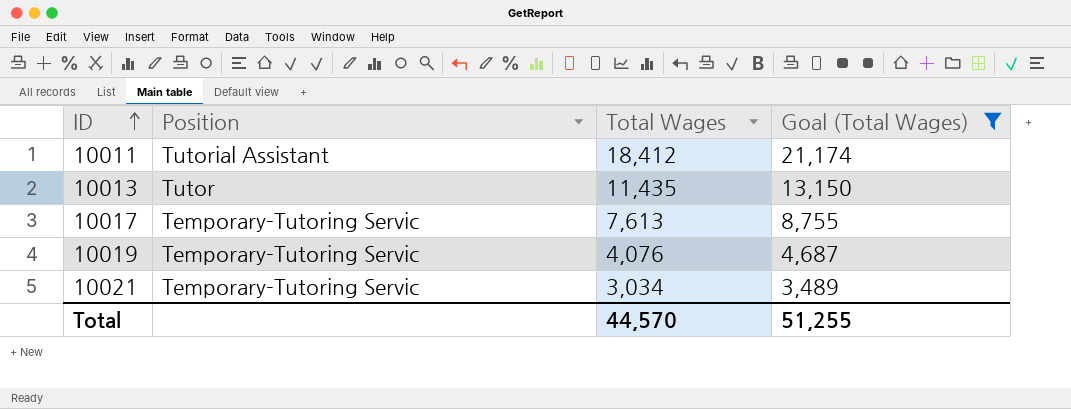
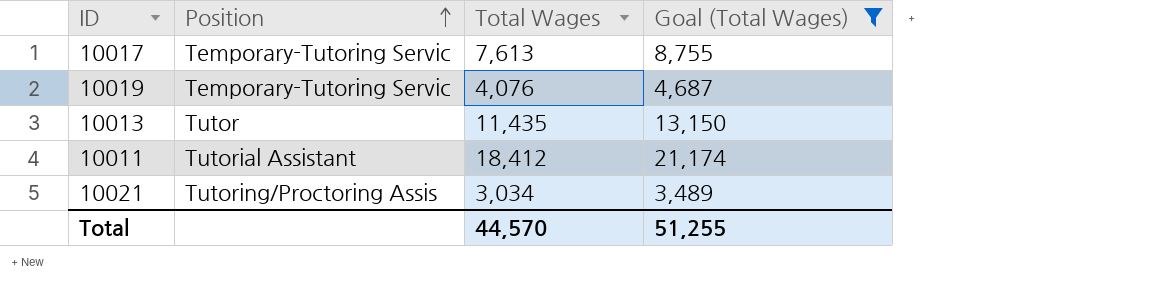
row order: ID ascending -> Position ascending
10021 | Position: Temporary-Tutoring Servic -> Tutoring/Proctoring Assis

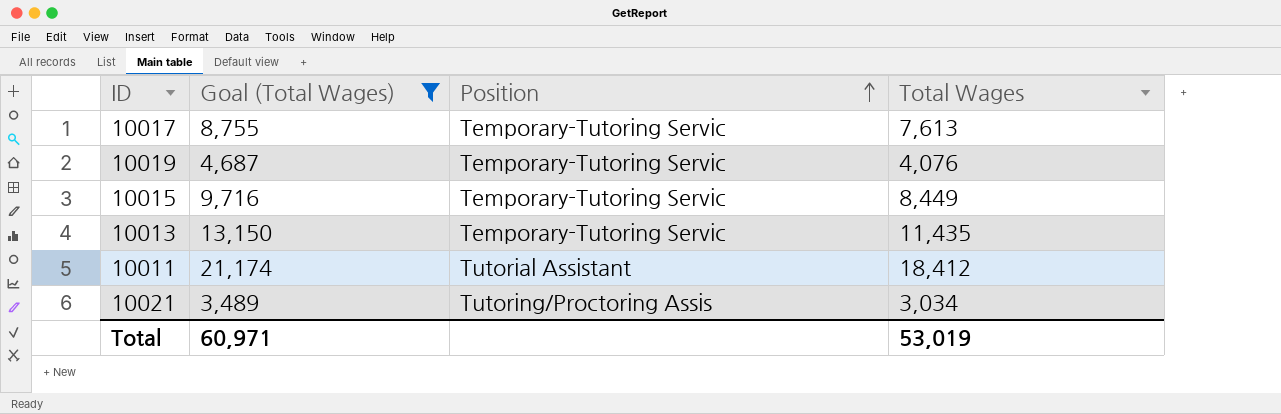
column Goal (Total Wages) | position: 4 -> 2
row 10015: none -> 9,716 | Temporary-Tutoring Servic | 8,449
10013 | Position: Tutor -> Temporary-Tutoring Servic
Total | Goal (Total Wages): 51,255 -> 60,971
Total | Total Wages: 44,570 -> 53,019

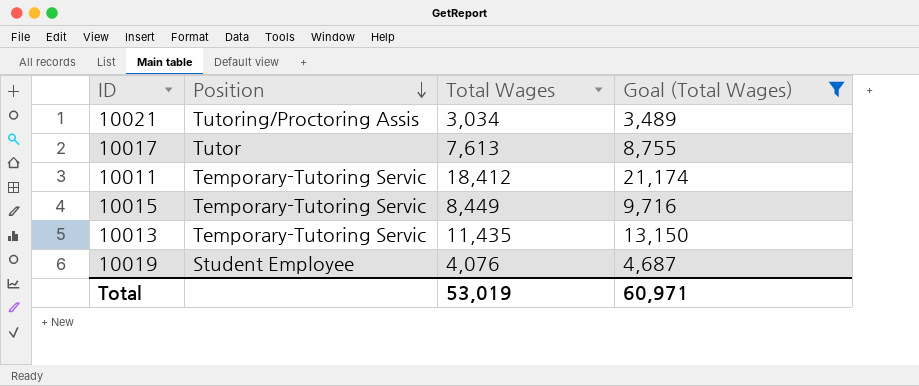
row order: Position ascending -> Position descending
column Goal (Total Wages) | position: 2 -> 4
10017 | Position: Temporary-Tutoring Servic -> Tutor
10011 | Position: Tutorial Assistant -> Temporary-Tutoring Servic
10019 | Position: Temporary-Tutoring Servic -> Student Employee

